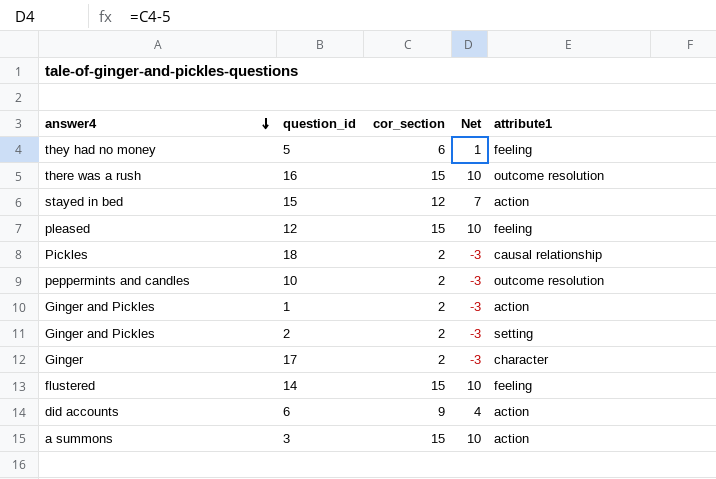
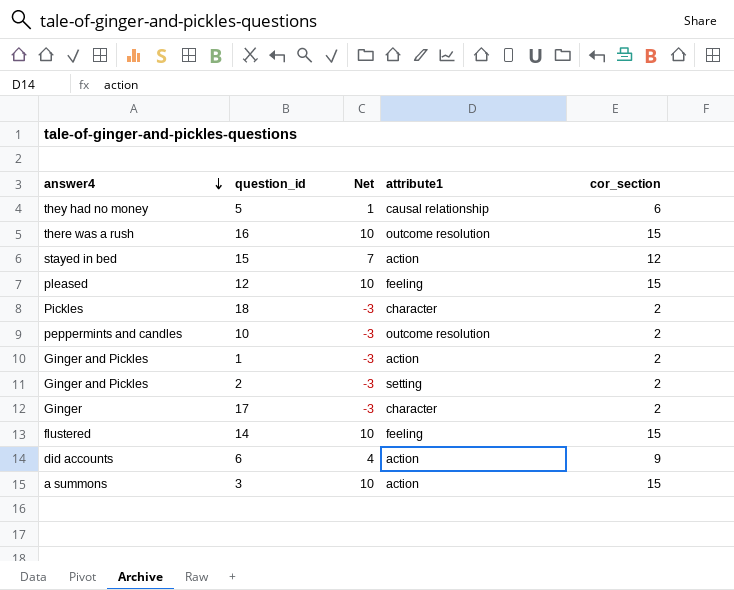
column cor_section | position: 3 -> 5
5 | attribute1: feeling -> causal relationship
18 | attribute1: causal relationship -> character

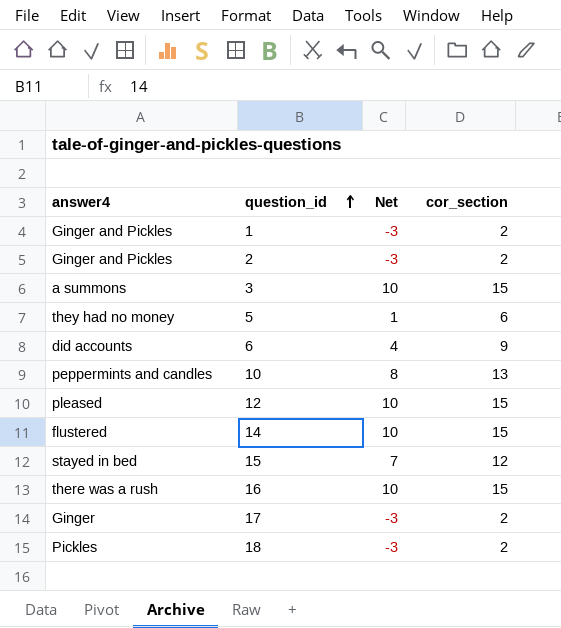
row order: answer4 descending -> question_id ascending
column attribute1 | position: 4 -> none
10 | Net: -3 -> 8
10 | cor_section: 2 -> 13

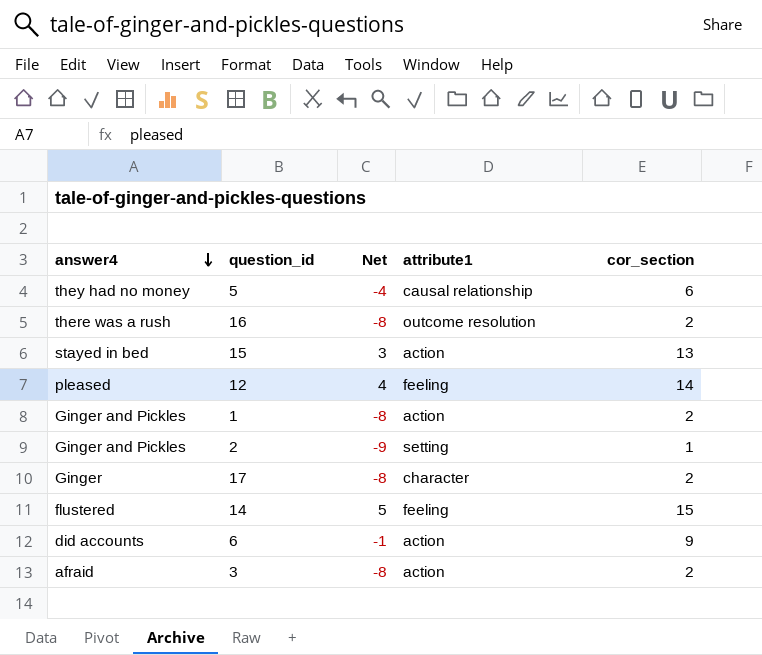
row order: question_id ascending -> answer4 descending
column Net | formula: [cor_section] - 5 -> [cor_section] - 10
column attribute1 | position: none -> 4
row 10: peppermints and candles | 8 | 13 -> none
row 18: Pickles | -3 | 2 -> none
16 | cor_section: 15 -> 2
15 | cor_section: 12 -> 13
12 | cor_section: 15 -> 14
2 | cor_section: 2 -> 1
3 | answer4: a summons -> afraid
3 | cor_section: 15 -> 2

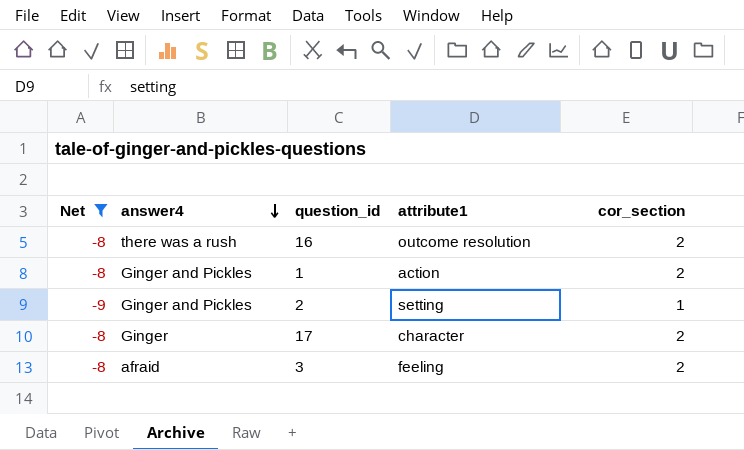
filter: none -> Net <= -8
column Net | position: 3 -> 1
3 | attribute1: action -> feeling

